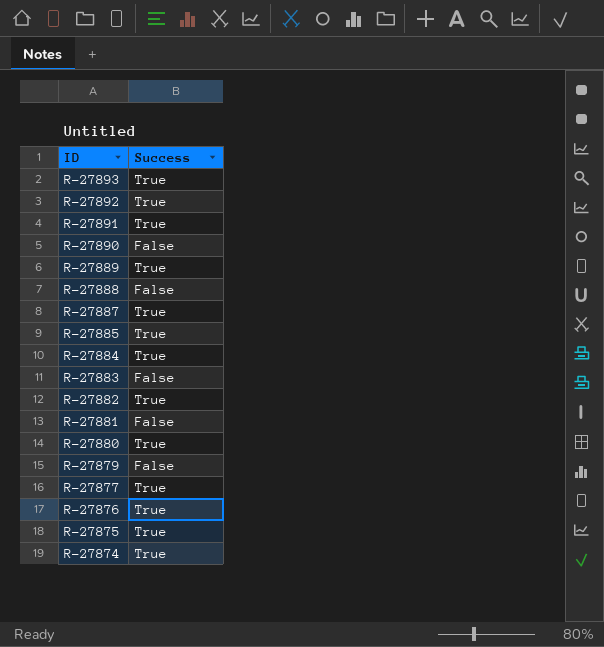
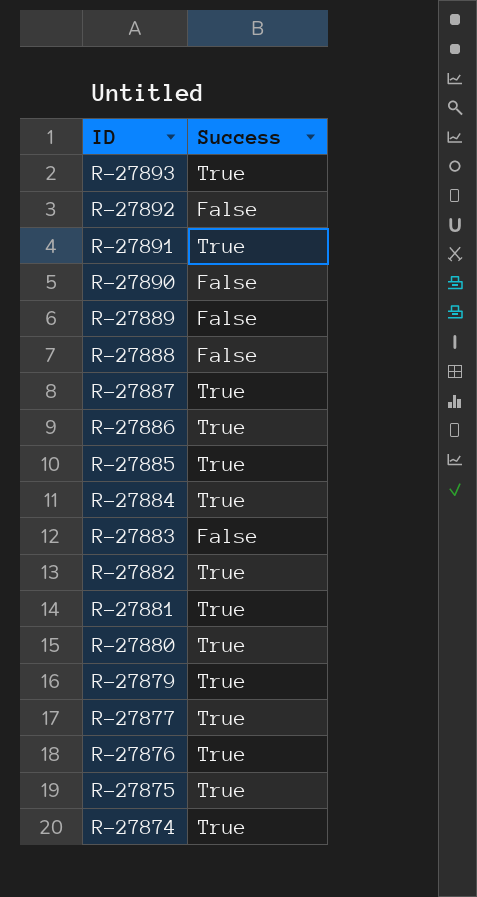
R-27892 | Success: True -> False
R-27889 | Success: True -> False
row R-27886: none -> True
R-27881 | Success: False -> True
R-27879 | Success: False -> True

